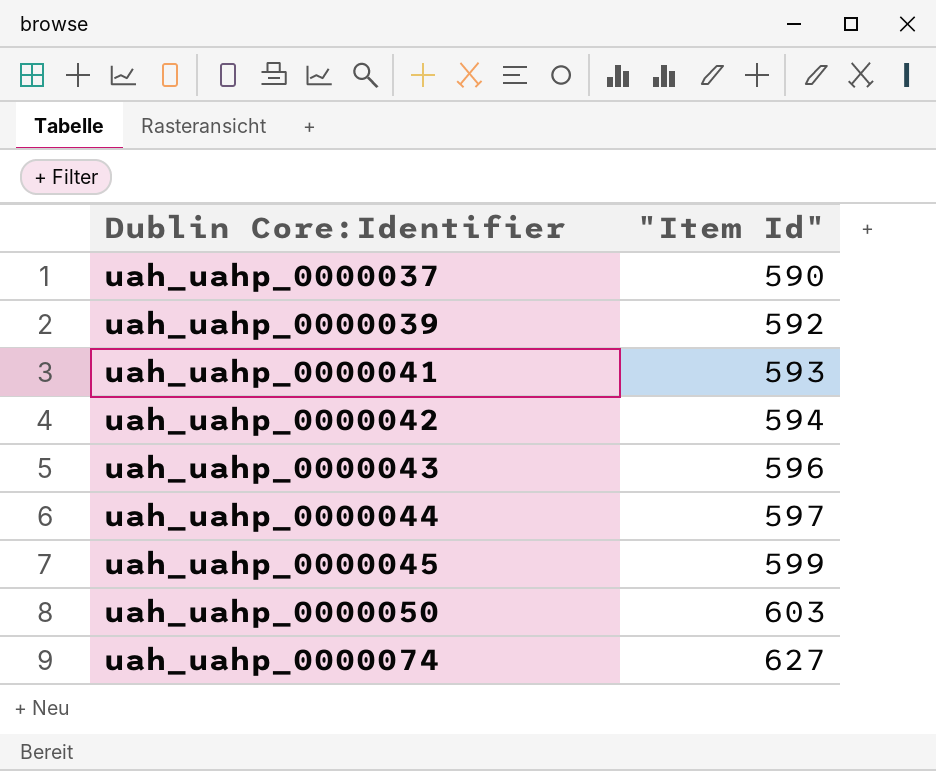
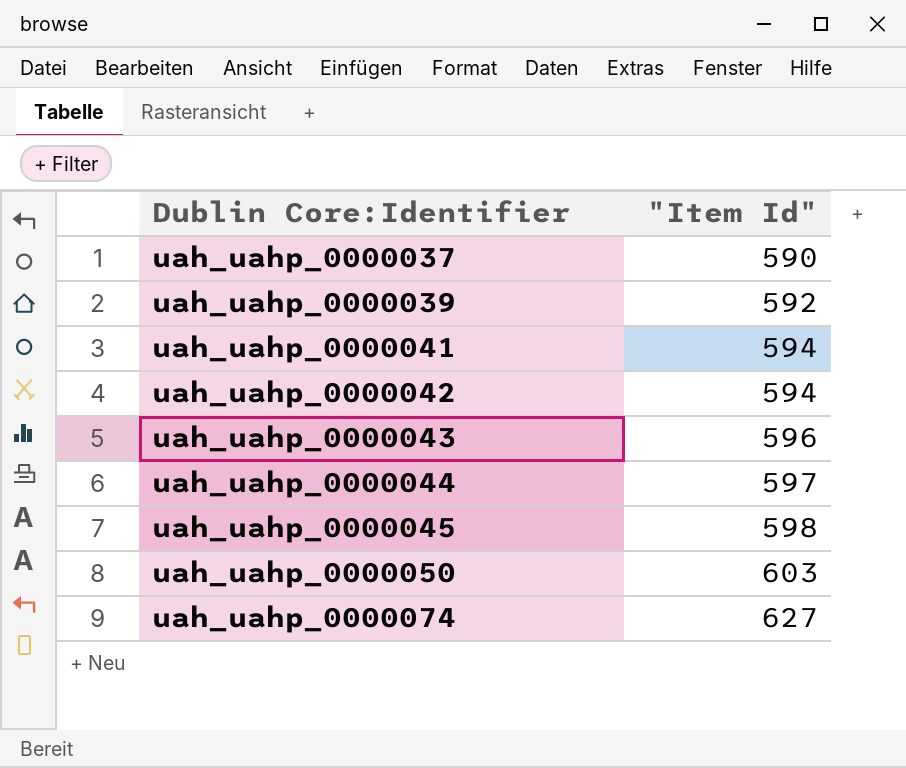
uah_uahp_0000041 | "Item Id": 593 -> 594
uah_uahp_0000045 | "Item Id": 599 -> 598

